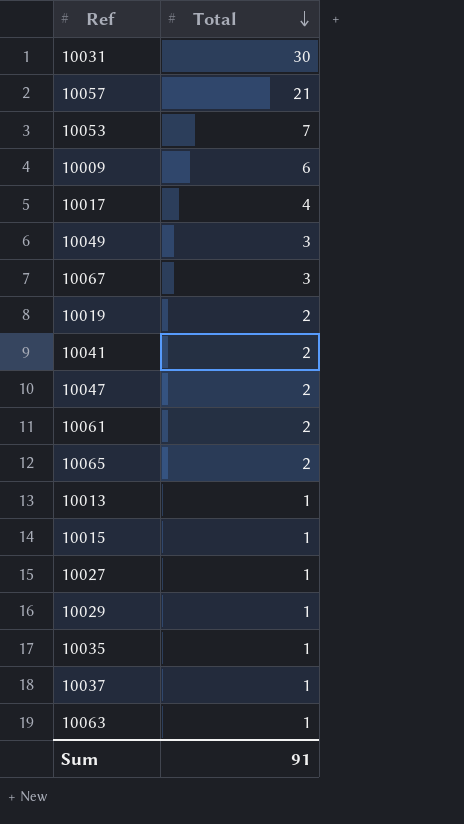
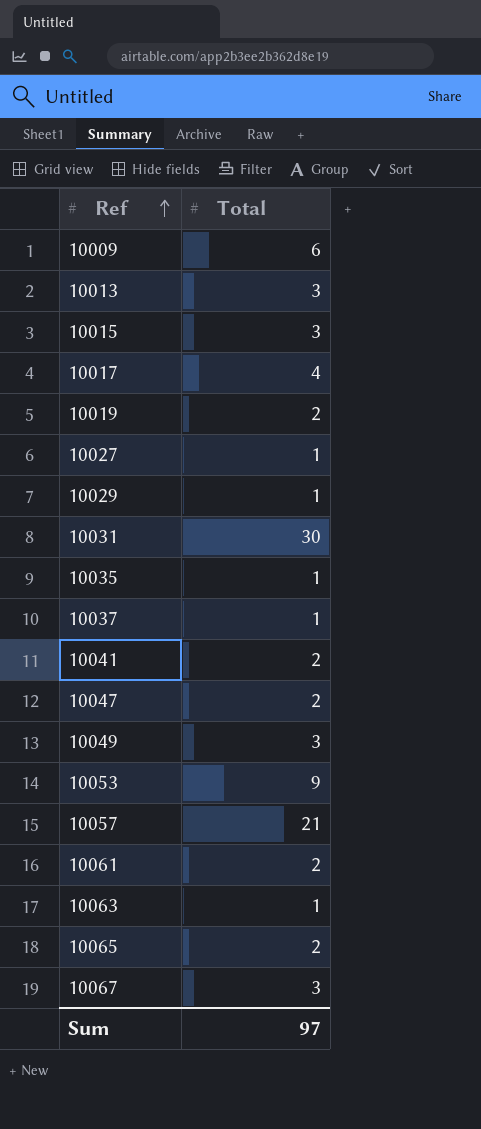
row order: Total descending -> Ref ascending
10013 | Total: 1 -> 3
10015 | Total: 1 -> 3
10053 | Total: 7 -> 9
Sum | Total: 91 -> 97

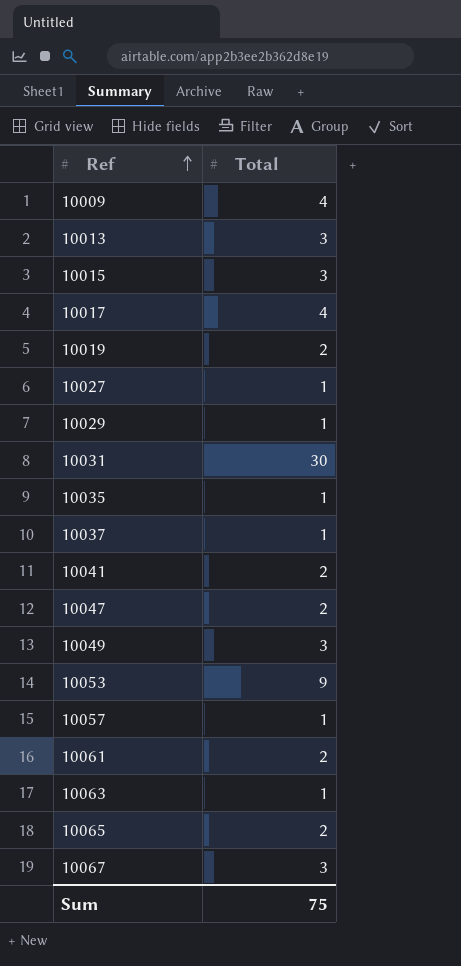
10009 | Total: 6 -> 4
10057 | Total: 21 -> 1
Sum | Total: 97 -> 75

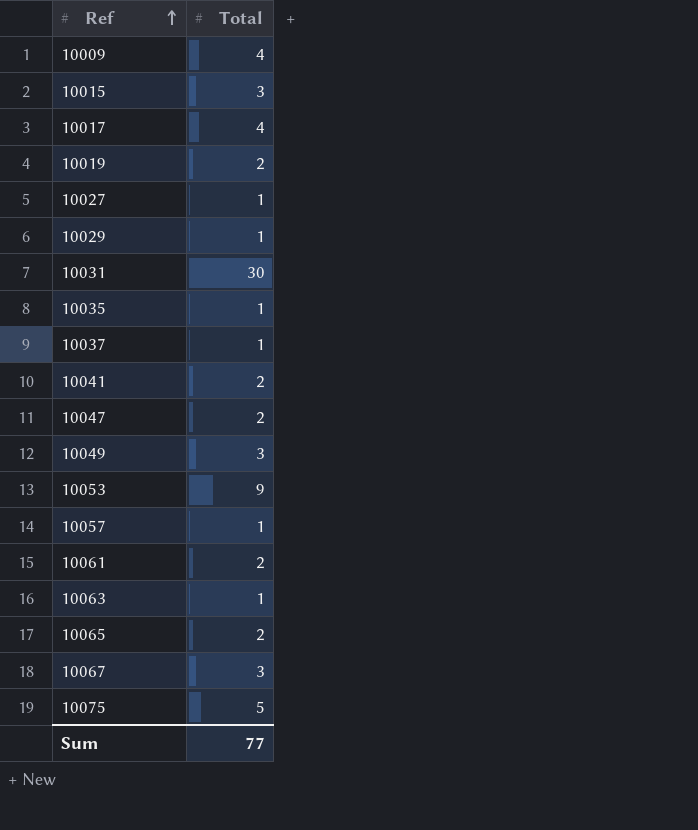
row 10013: 3 -> none
row 10075: none -> 5
Sum | Total: 75 -> 77

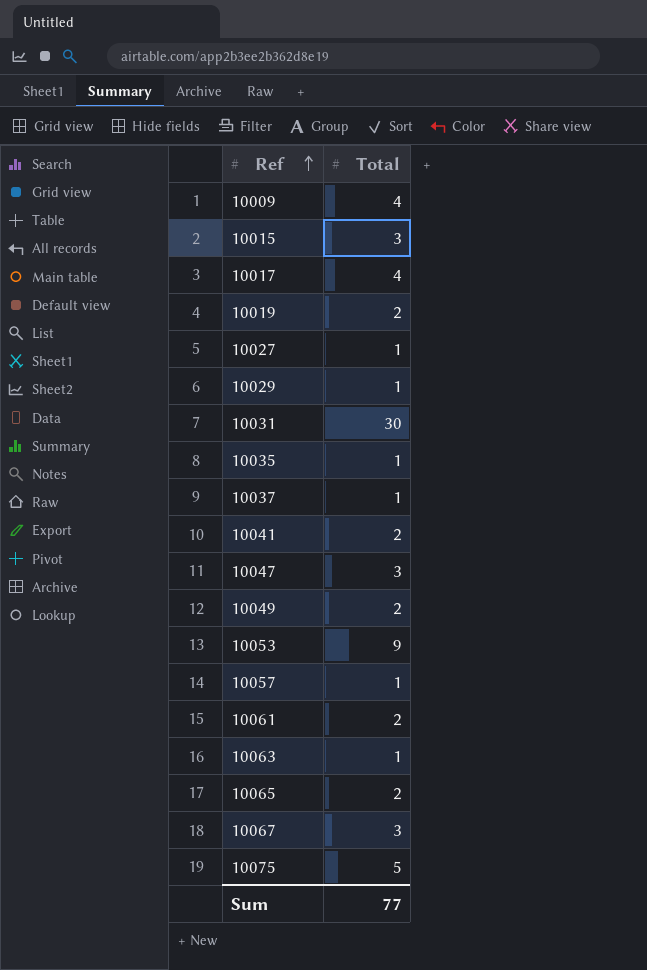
10047 | Total: 2 -> 3
10049 | Total: 3 -> 2

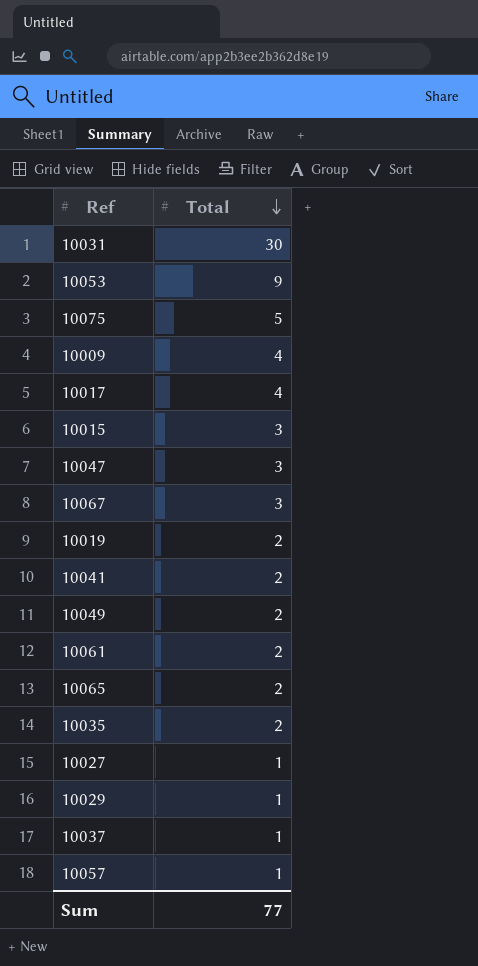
row order: Ref ascending -> Total descending
row 10063: 1 -> none
10035 | Total: 1 -> 2

